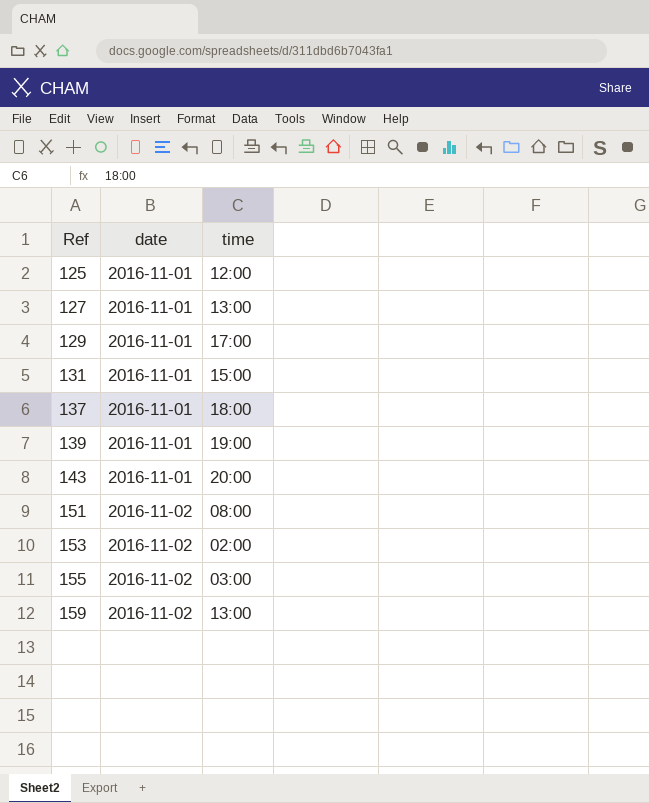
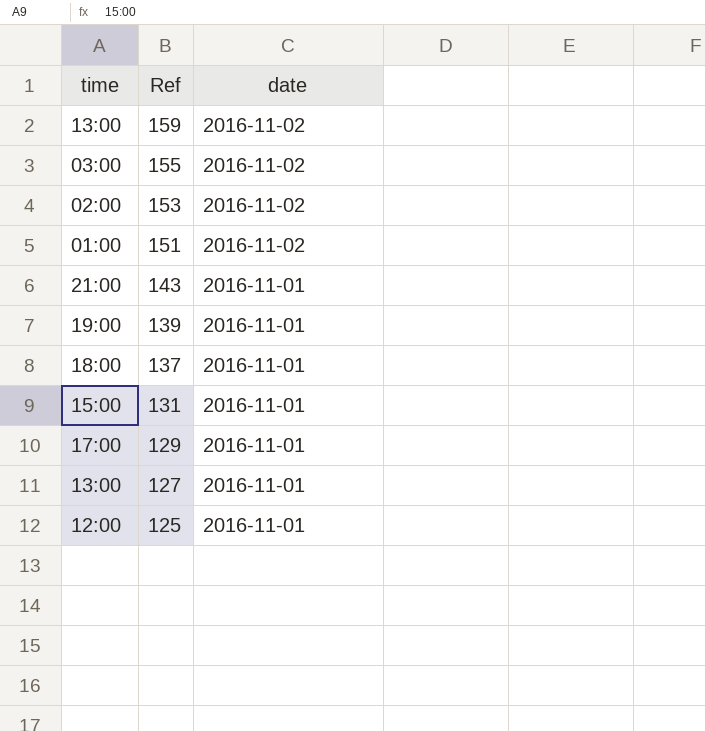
row order: Ref ascending -> Ref descending
column time | position: 3 -> 1
151 | time: 08:00 -> 01:00
143 | time: 20:00 -> 21:00

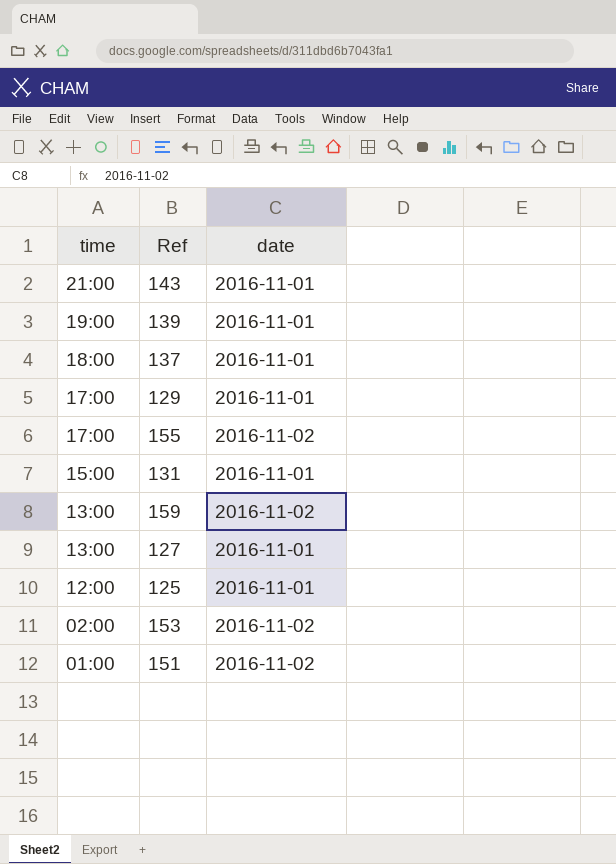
row order: Ref descending -> time descending
155 | time: 03:00 -> 17:00

